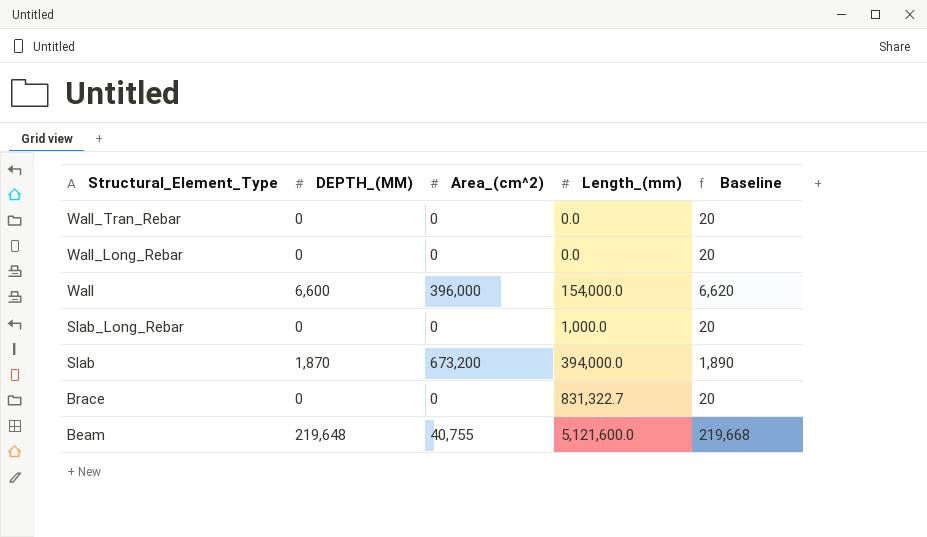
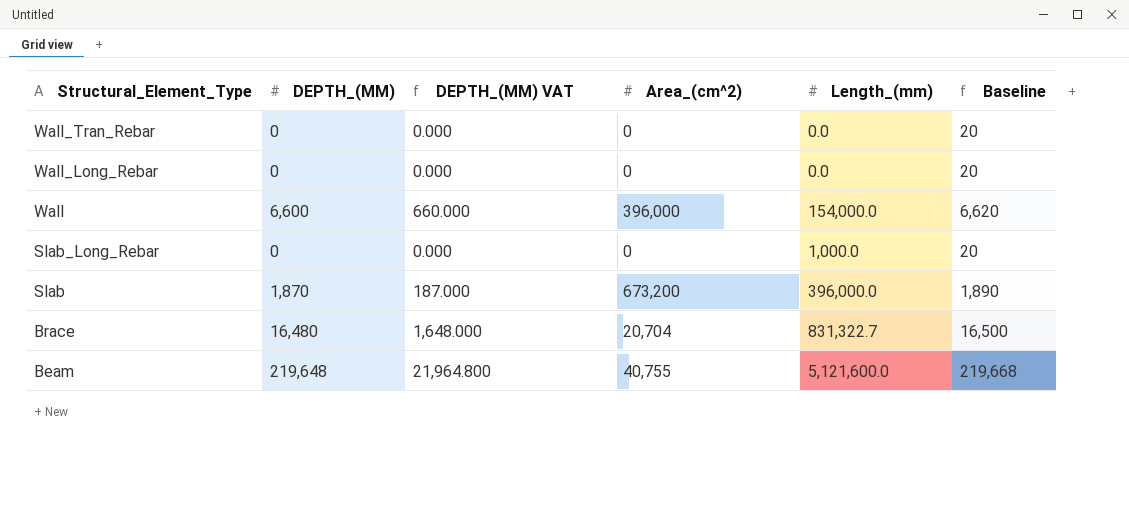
column DEPTH_(MM) VAT | formula: none -> [DEPTH_(MM)] * 0.1
Slab | Length_(mm): 394,000.0 -> 396,000.0
Brace | DEPTH_(MM): 0 -> 16,480
Brace | Area_(cm^2): 0 -> 20,704
Brace | Baseline: 20 -> 16,500

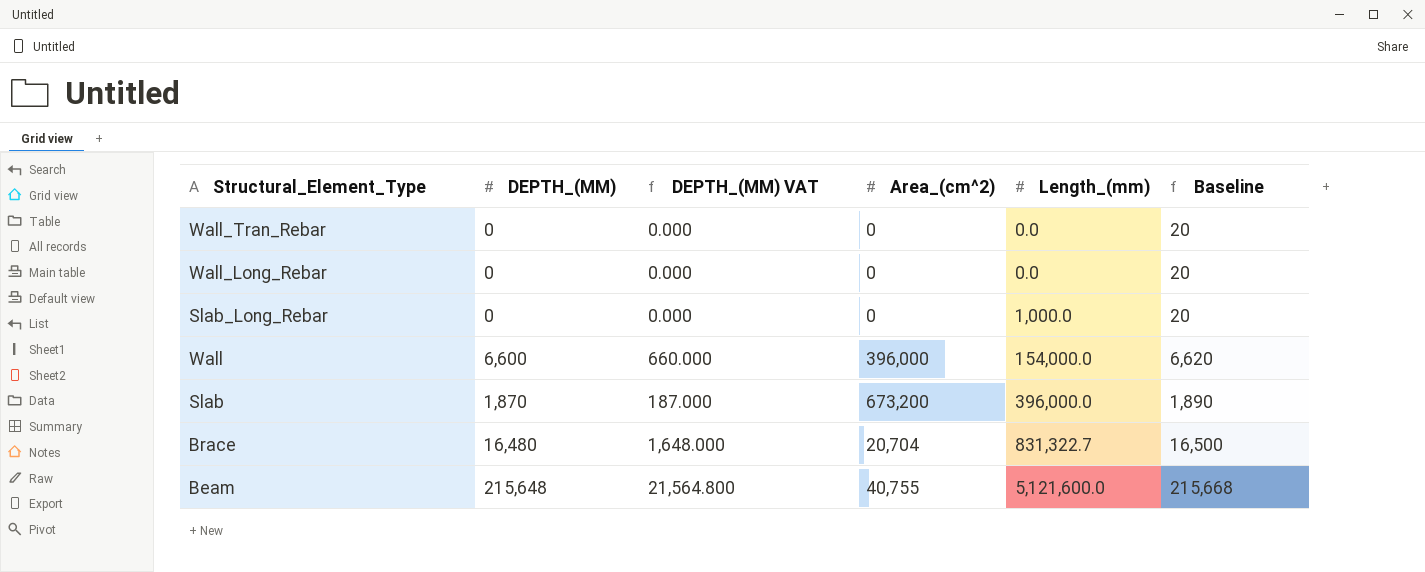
row order: Structural_Element_Type descending -> Length_(mm) ascending
Beam | DEPTH_(MM): 219,648 -> 215,648
Beam | DEPTH_(MM) VAT: 21,964.800 -> 21,564.800
Beam | Baseline: 219,668 -> 215,668

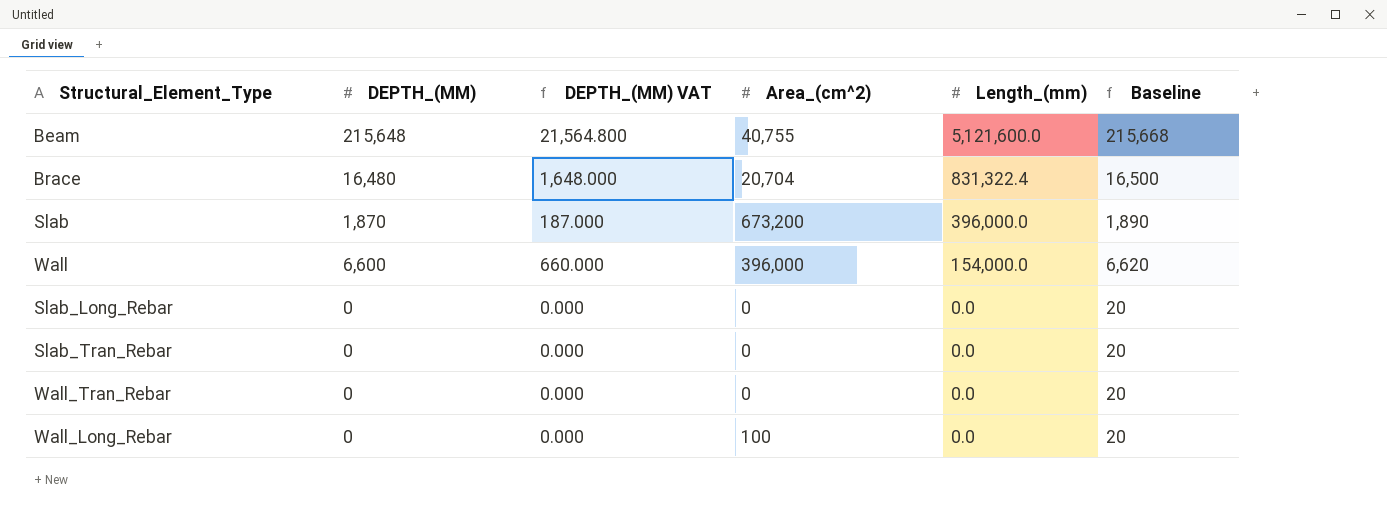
row order: Length_(mm) ascending -> Length_(mm) descending
Brace | Length_(mm): 831,322.7 -> 831,322.4
Slab_Long_Rebar | Length_(mm): 1,000.0 -> 0.0
row Slab_Tran_Rebar: none -> 0 | 0.000 | 0 | 0.0 | 20
Wall_Long_Rebar | Area_(cm^2): 0 -> 100

